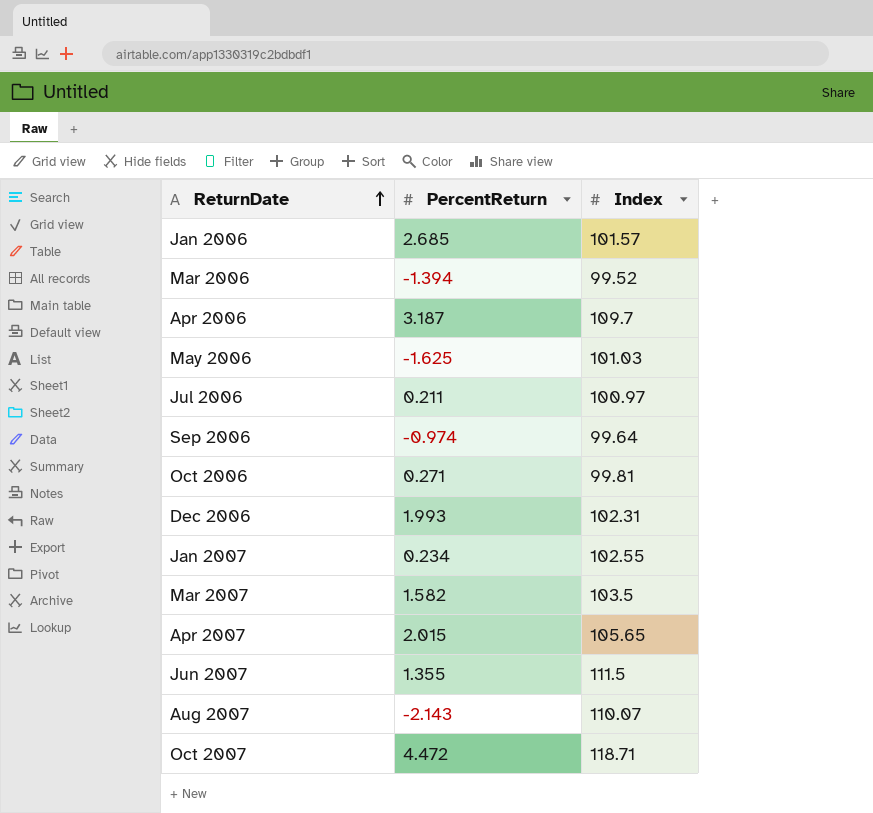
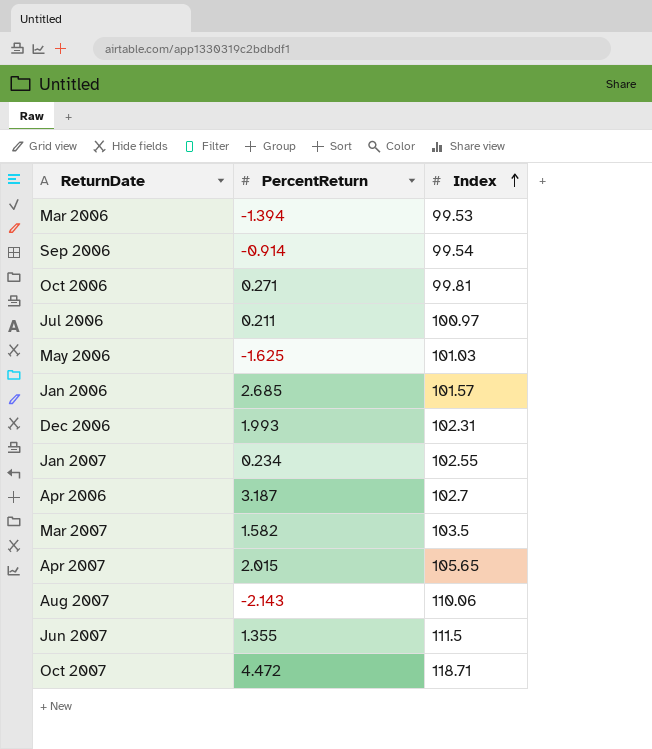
row order: ReturnDate ascending -> Index ascending
Mar 2006 | Index: 99.52 -> 99.53
Sep 2006 | PercentReturn: -0.974 -> -0.914
Sep 2006 | Index: 99.64 -> 99.54
Apr 2006 | Index: 109.7 -> 102.7
Aug 2007 | Index: 110.07 -> 110.06

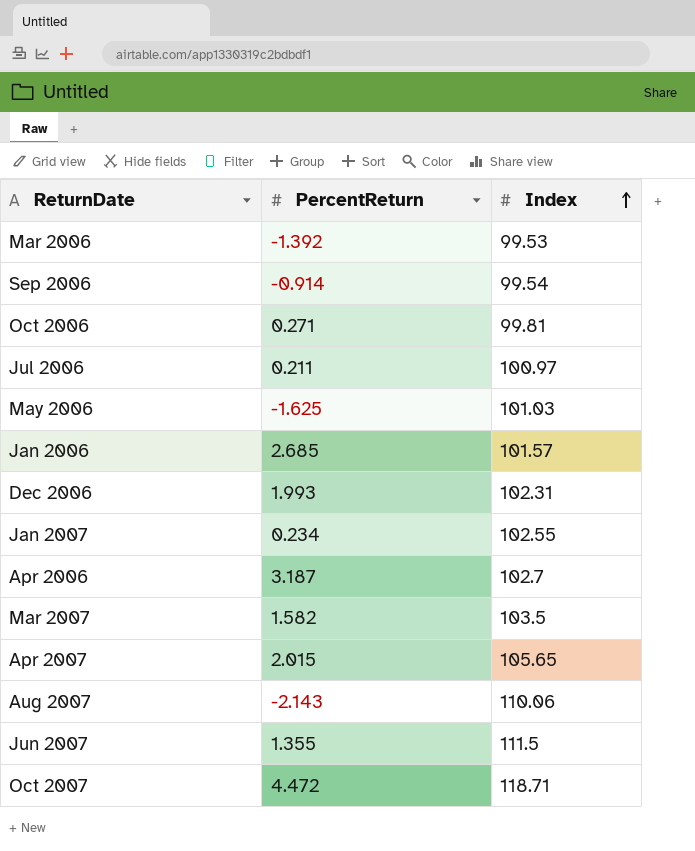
Mar 2006 | PercentReturn: -1.394 -> -1.392

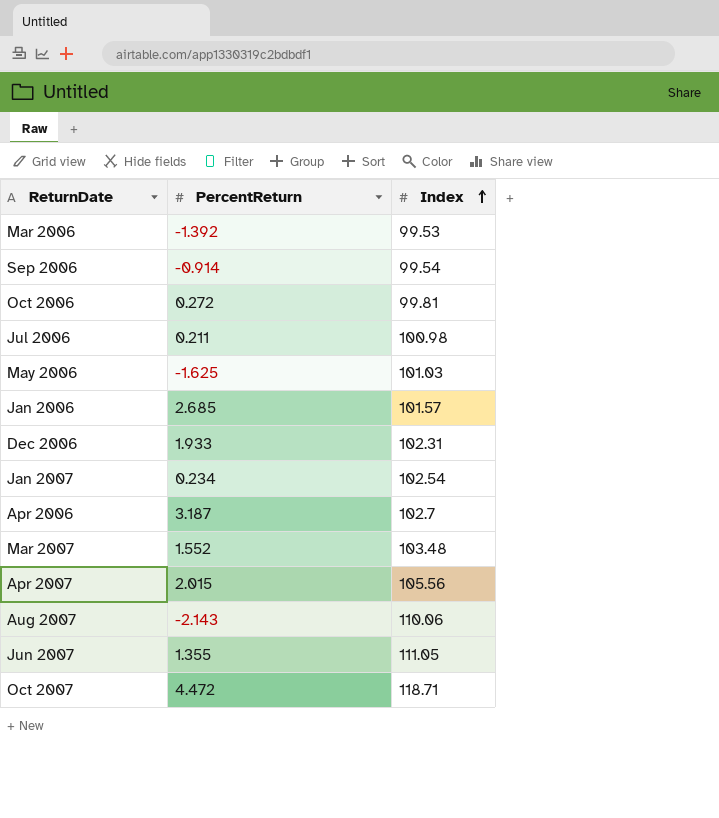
Oct 2006 | PercentReturn: 0.271 -> 0.272
Jul 2006 | Index: 100.97 -> 100.98
Dec 2006 | PercentReturn: 1.993 -> 1.933
Jan 2007 | Index: 102.55 -> 102.54
Mar 2007 | PercentReturn: 1.582 -> 1.552
Mar 2007 | Index: 103.5 -> 103.48
Apr 2007 | Index: 105.65 -> 105.56
Jun 2007 | Index: 111.5 -> 111.05

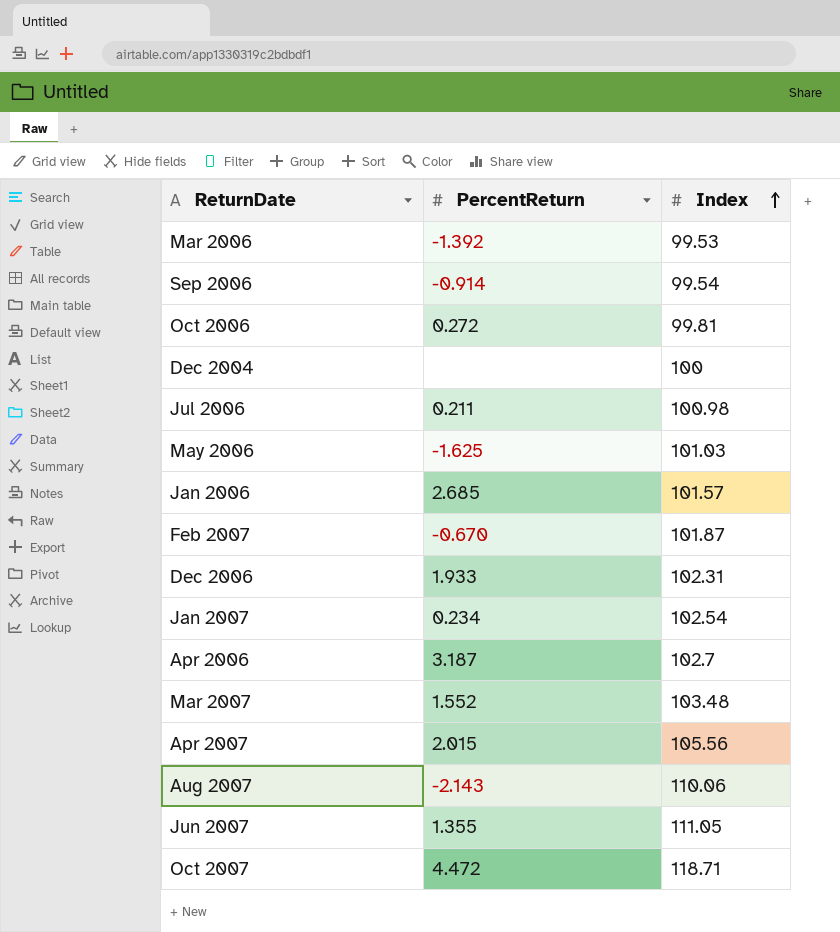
row Dec 2004: none -> none | 100
row Feb 2007: none -> -0.670 | 101.87

